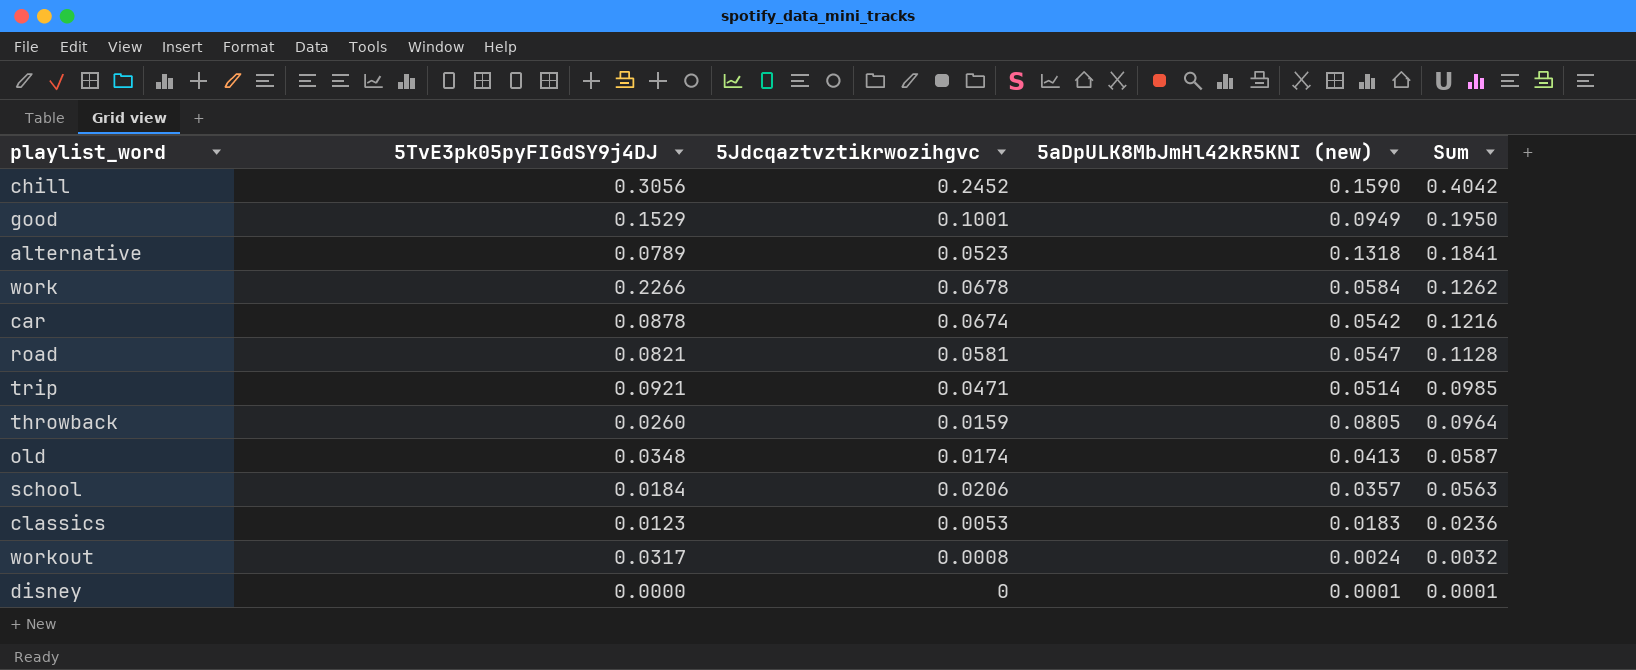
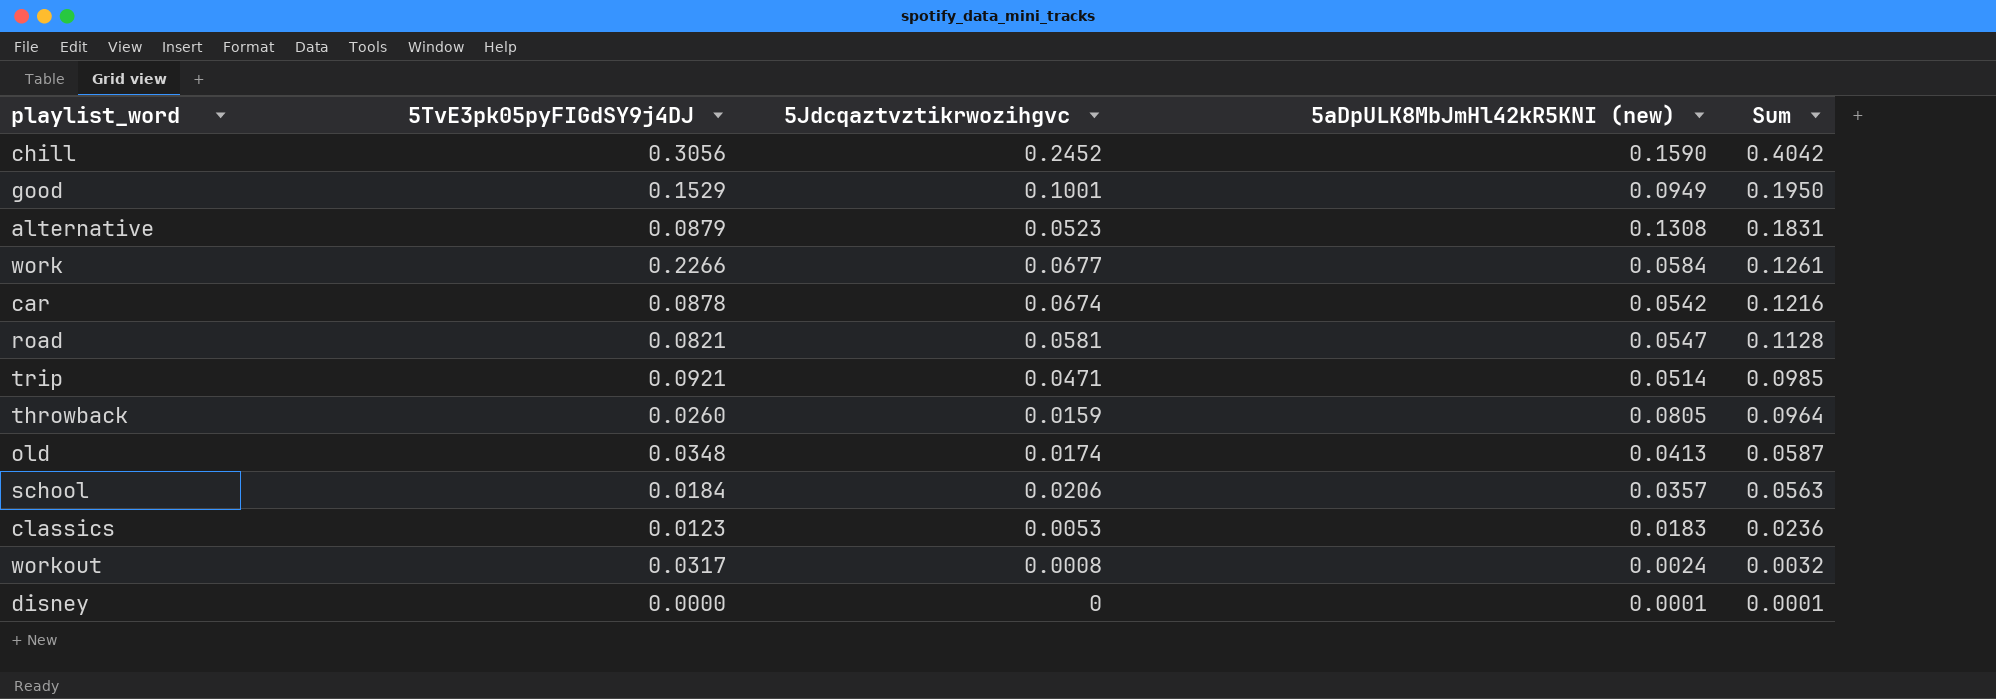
alternative | 5TvE3pk05pyFIGdSY9j4DJ: 0.0789 -> 0.0879
alternative | 5aDpULK8MbJmHl42kR5KNI (new): 0.1318 -> 0.1308
alternative | Sum: 0.1841 -> 0.1831
work | 5Jdcqaztvztikrwozihgvc: 0.0678 -> 0.0677
work | Sum: 0.1262 -> 0.1261

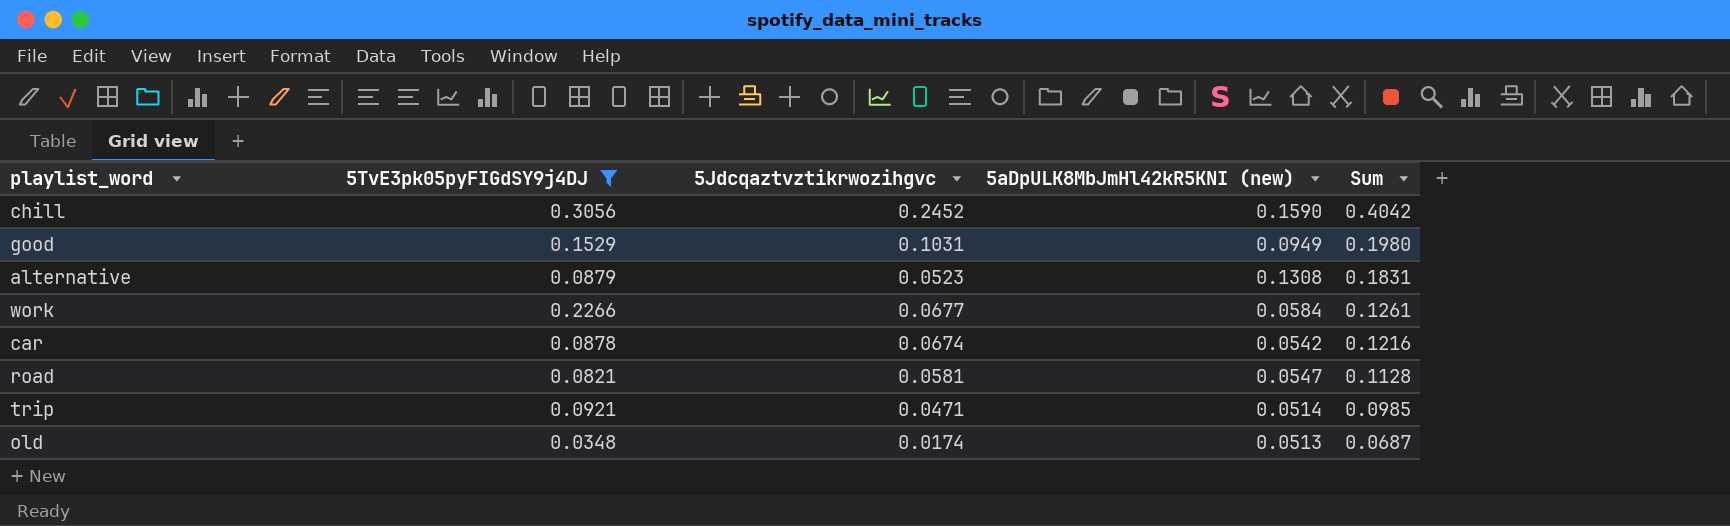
filter: none -> 5TvE3pk05pyFIGdSY9j4DJ >= 0.0348
good | 5Jdcqaztvztikrwozihgvc: 0.1001 -> 0.1031
good | Sum: 0.1950 -> 0.1980
old | 5aDpULK8MbJmHl42kR5KNI (new): 0.0413 -> 0.0513
old | Sum: 0.0587 -> 0.0687

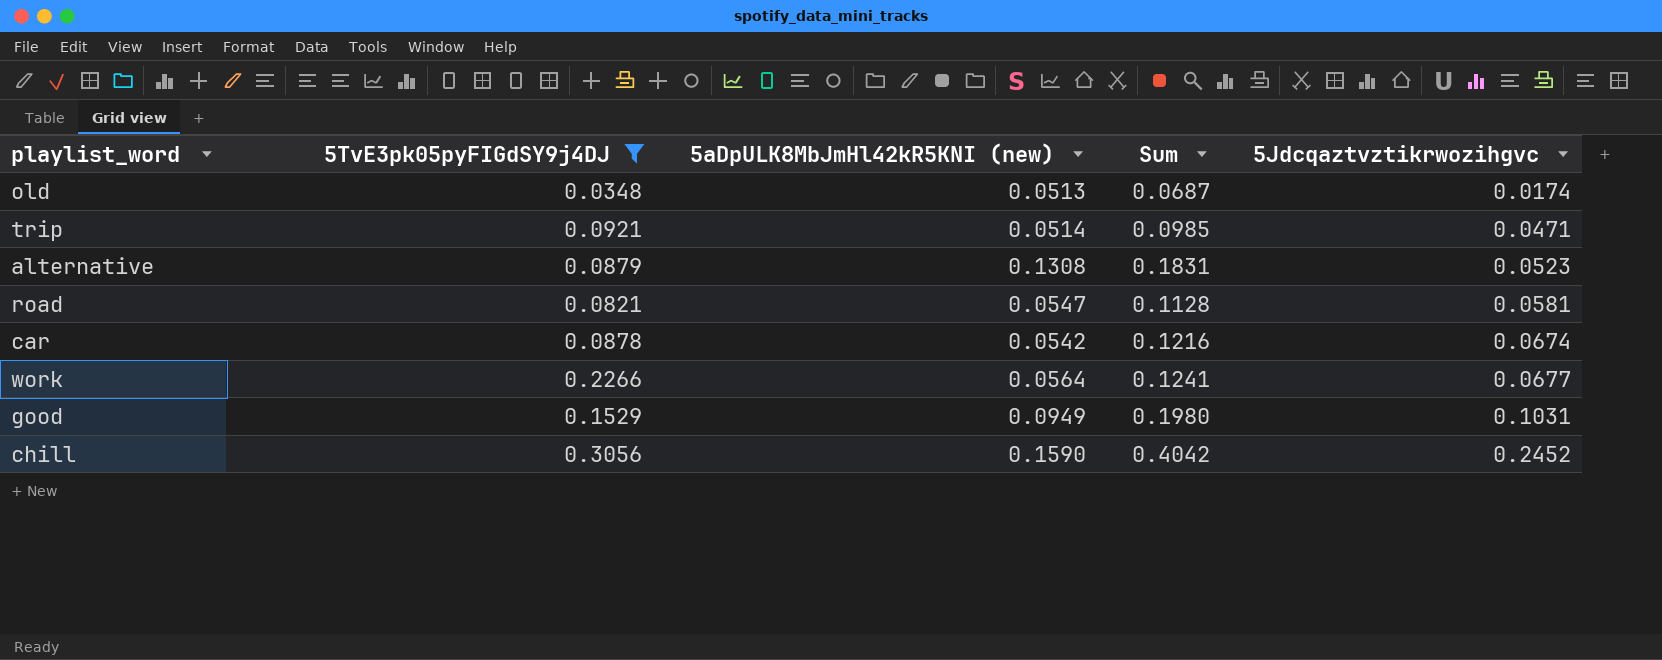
row order: Sum descending -> 5Jdcqaztvztikrwozihgvc ascending
column 5Jdcqaztvztikrwozihgvc | position: 3 -> 5
work | 5aDpULK8MbJmHl42kR5KNI (new): 0.0584 -> 0.0564
work | Sum: 0.1261 -> 0.1241

